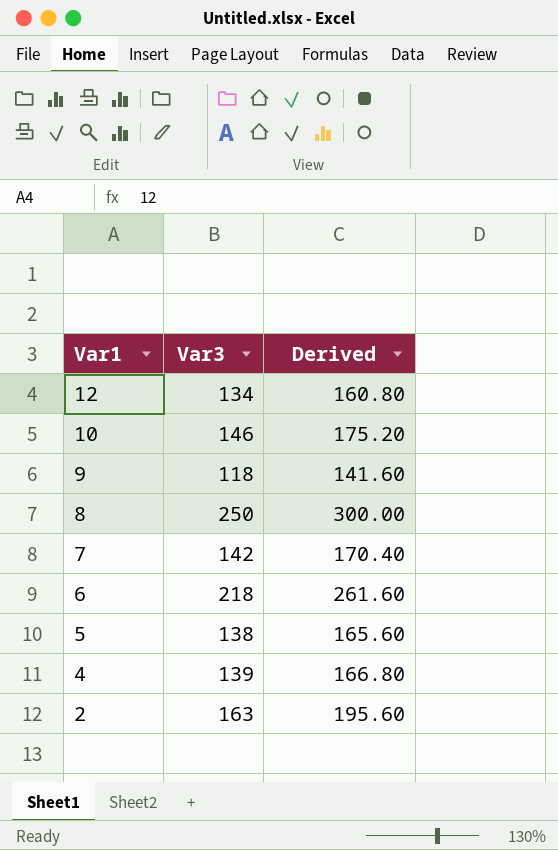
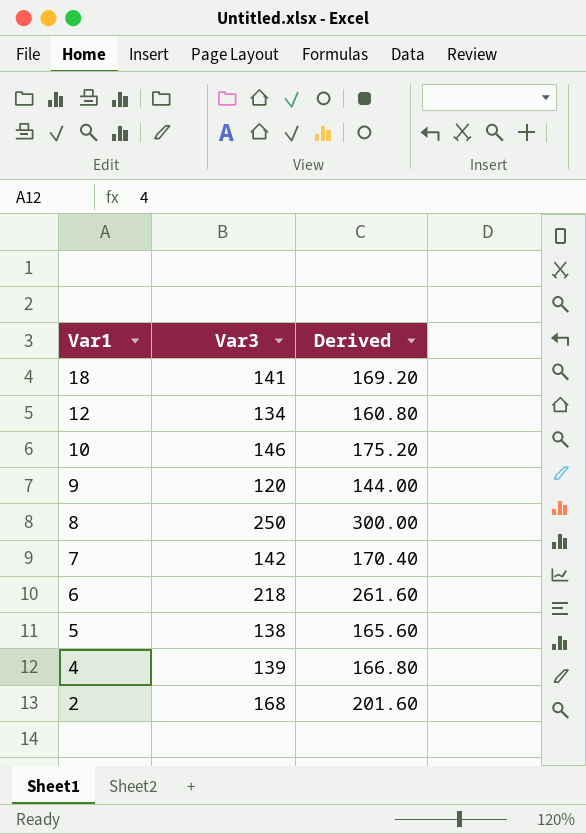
row 18: none -> 141 | 169.20
9 | Var3: 118 -> 120
9 | Derived: 141.60 -> 144.00
2 | Var3: 163 -> 168
2 | Derived: 195.60 -> 201.60

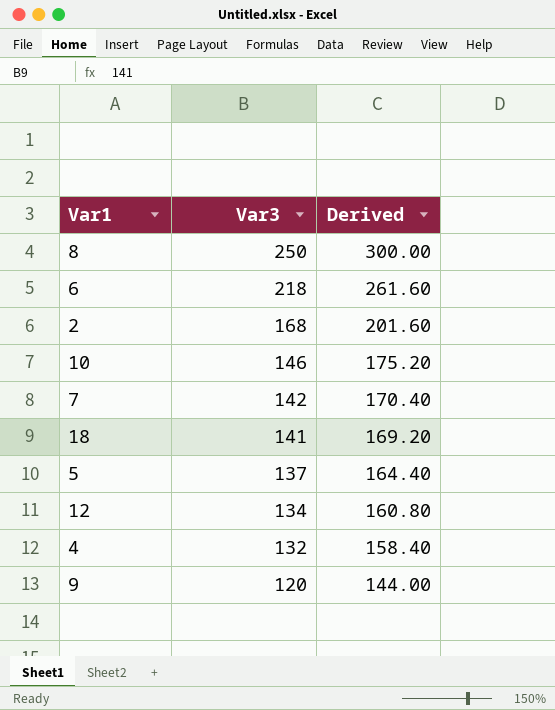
row order: Var1 descending -> Var3 descending
5 | Var3: 138 -> 137
5 | Derived: 165.60 -> 164.40
4 | Var3: 139 -> 132
4 | Derived: 166.80 -> 158.40

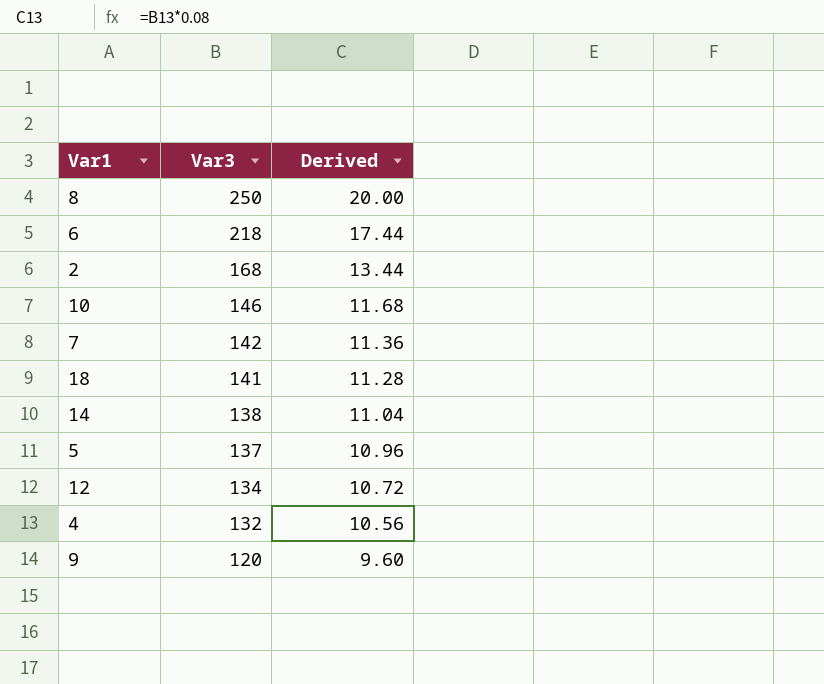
column Derived | formula: [Var3] * 1.2 -> [Var3] * 0.08
row 14: none -> 138 | 11.04

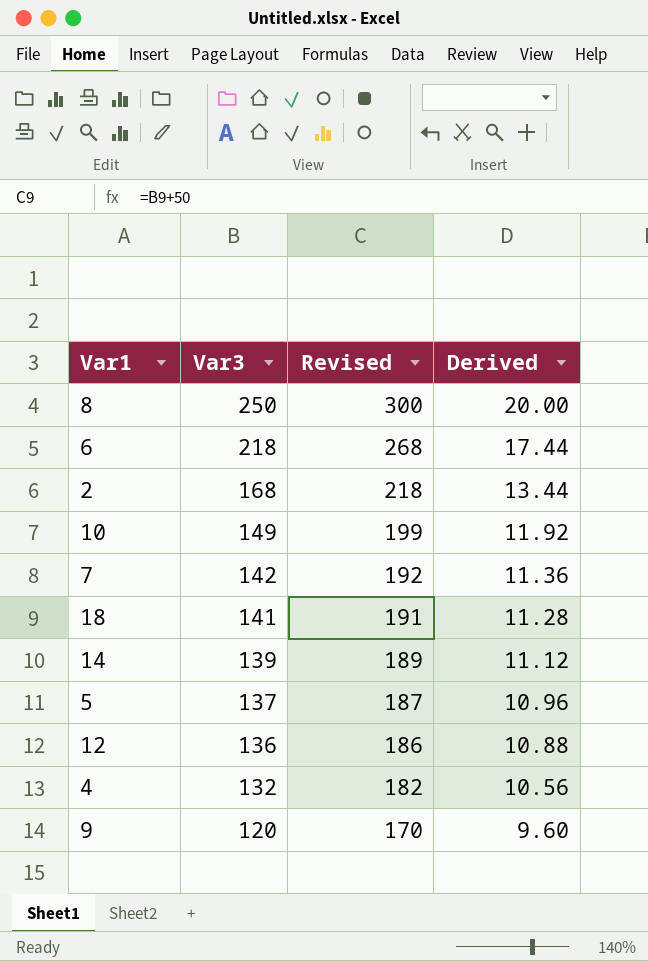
column Revised | formula: none -> [Var3] + 50
10 | Var3: 146 -> 149
10 | Derived: 11.68 -> 11.92
14 | Var3: 138 -> 139
14 | Derived: 11.04 -> 11.12
12 | Var3: 134 -> 136
12 | Derived: 10.72 -> 10.88

